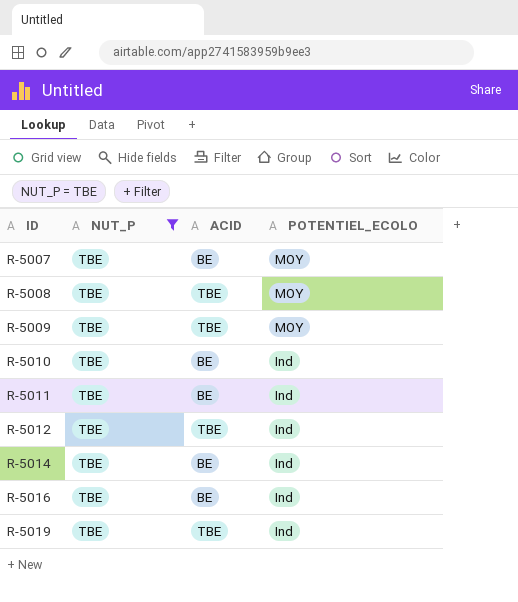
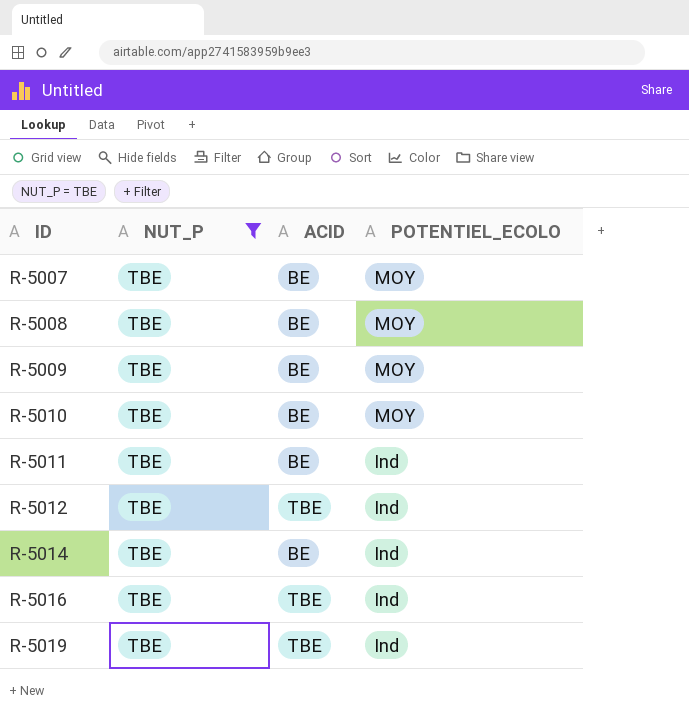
R-5008 | ACID: TBE -> BE
R-5009 | ACID: TBE -> BE
R-5010 | POTENTIEL_ECOLO: Ind -> MOY
R-5016 | ACID: BE -> TBE

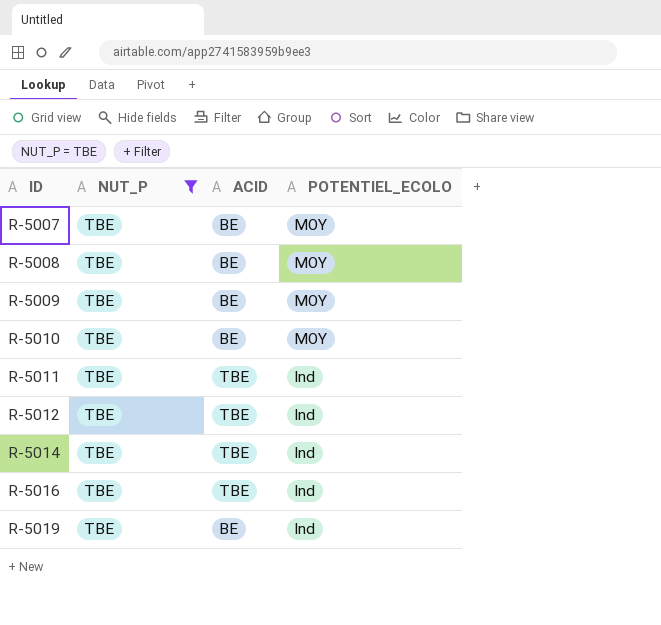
R-5011 | ACID: BE -> TBE
R-5014 | ACID: BE -> TBE
R-5019 | ACID: TBE -> BE

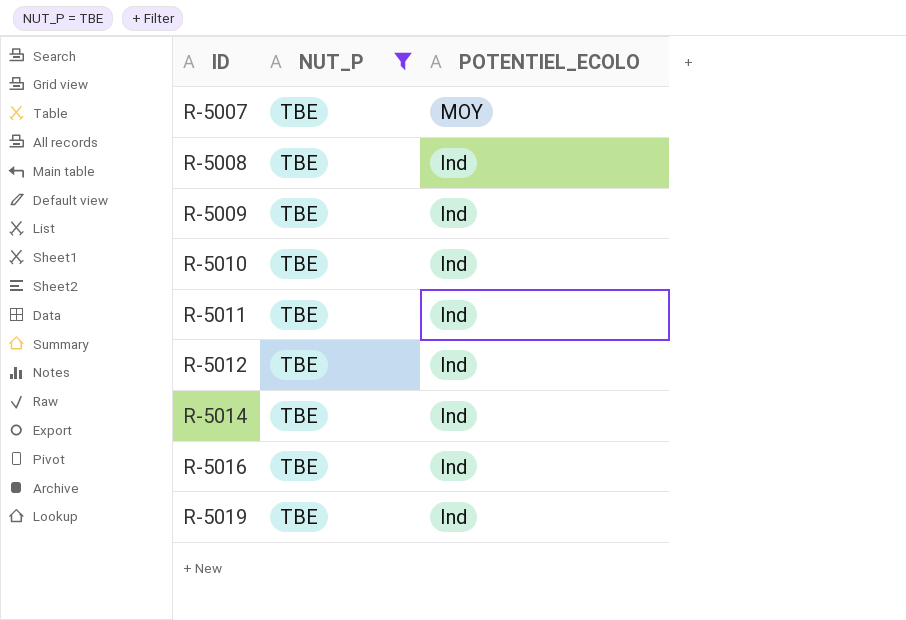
column ACID | position: 3 -> none
R-5008 | POTENTIEL_ECOLO: MOY -> Ind
R-5009 | POTENTIEL_ECOLO: MOY -> Ind
R-5010 | POTENTIEL_ECOLO: MOY -> Ind

